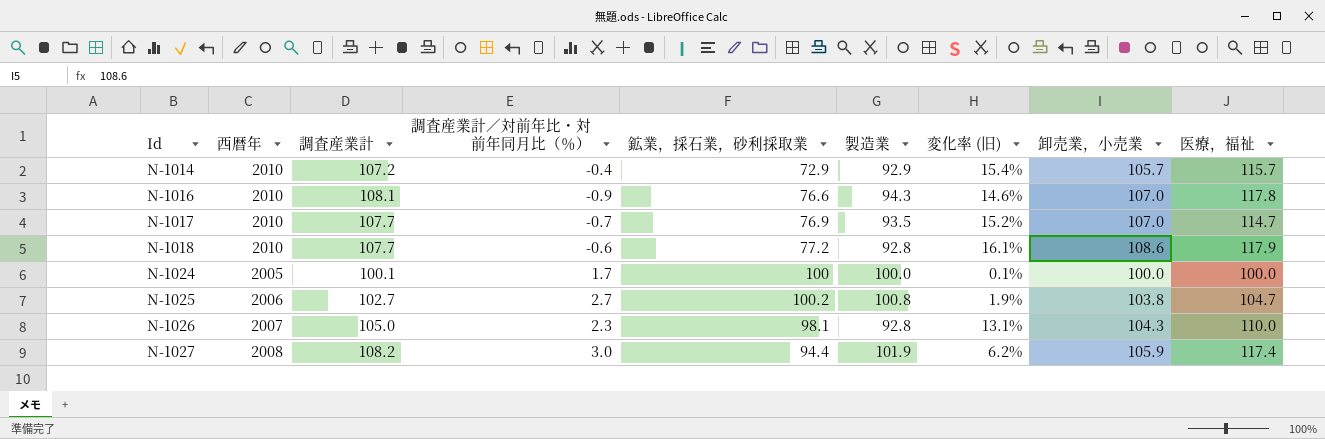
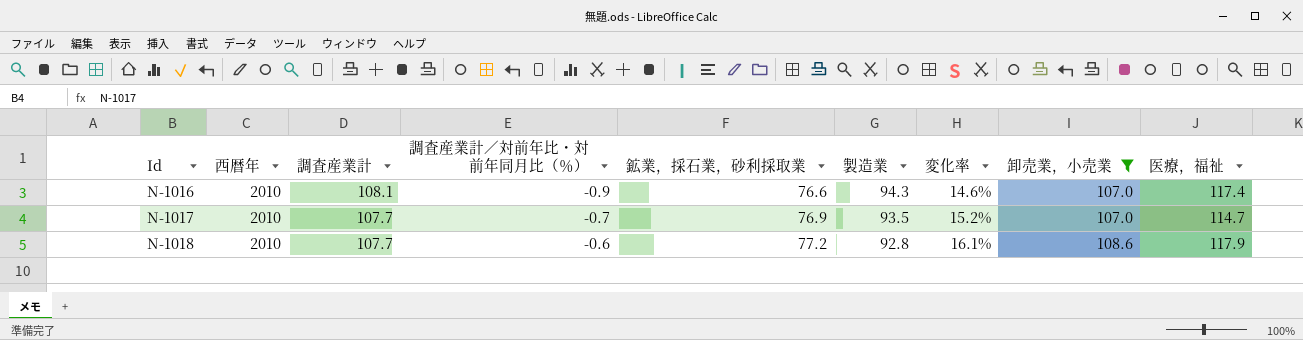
filter: none -> 卸売業，小売業 >= 107.0
column name: 変化率 (旧) -> 変化率
N-1016 | 医療，福祉: 117.8 -> 117.4

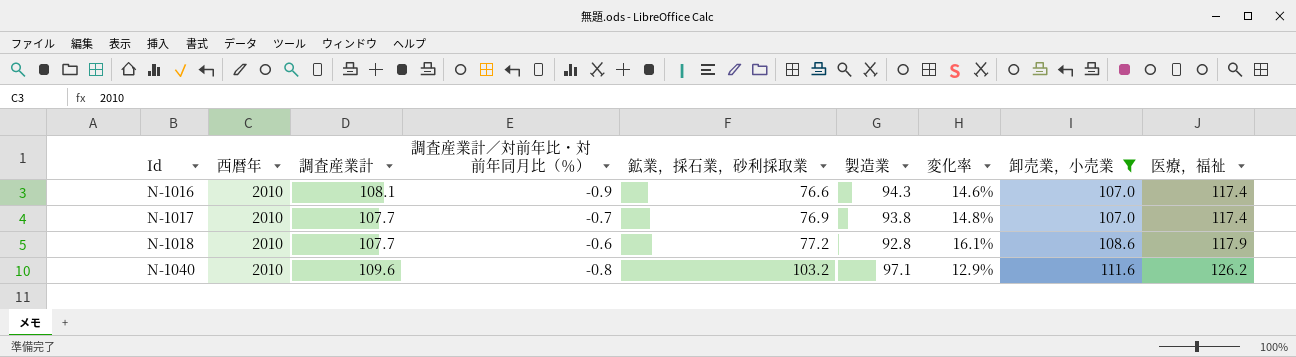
N-1017 | 製造業: 93.5 -> 93.8
N-1017 | 変化率: 15.2% -> 14.8%
N-1017 | 医療，福祉: 114.7 -> 117.4
row N-1040: none -> 2010 | 109.6 | -0.8 | 103.2 | 97.1 | 12.9% | 111.6 | 126.2

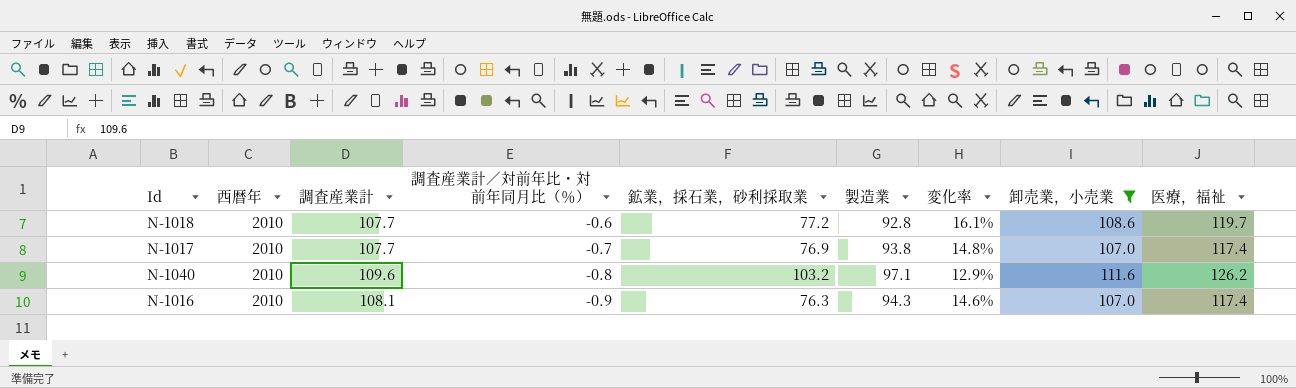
row order: Id ascending -> 調査産業計／対前年比・対前年同月比（％） descending
N-1018 | 医療，福祉: 117.9 -> 119.7
N-1016 | 鉱業，採石業，砂利採取業: 76.6 -> 76.3

